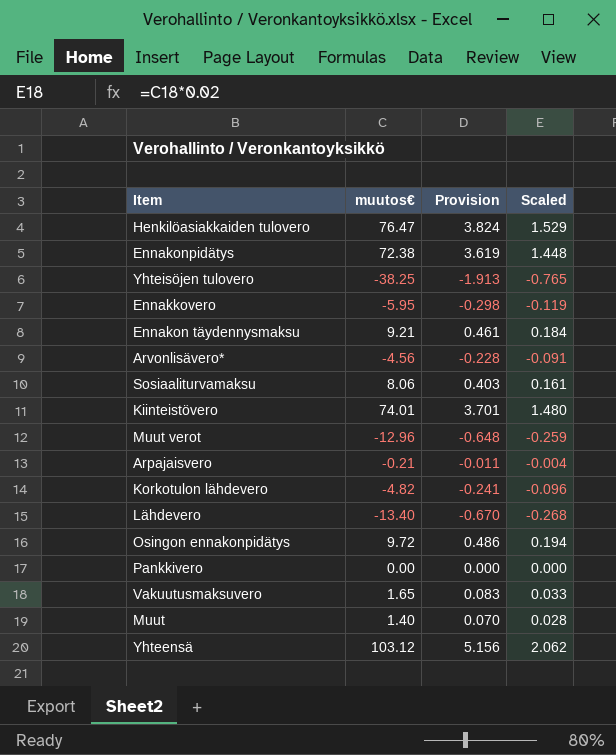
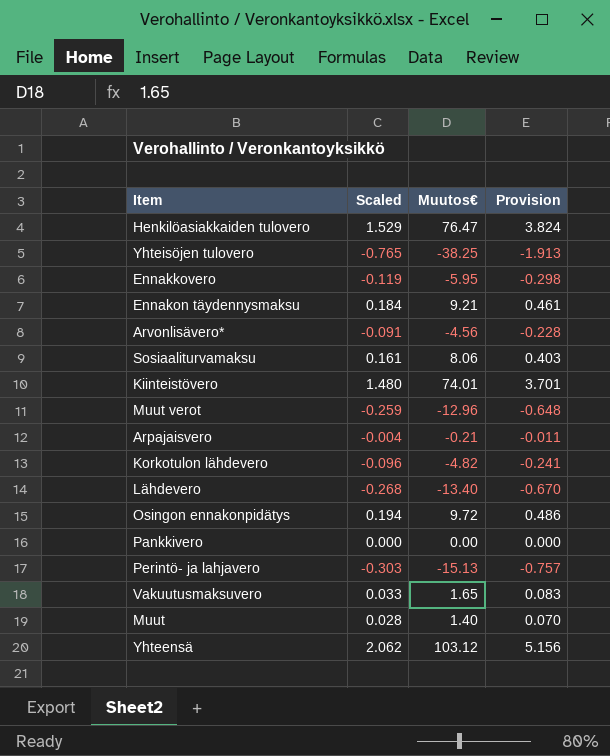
column Scaled | position: 4 -> 2
column name: muutos€ -> Muutos€
row Ennakonpidätys: 72.38 | 3.619 | 1.448 -> none
row Perintö- ja lahjavero: none -> -0.303 | -15.13 | -0.757

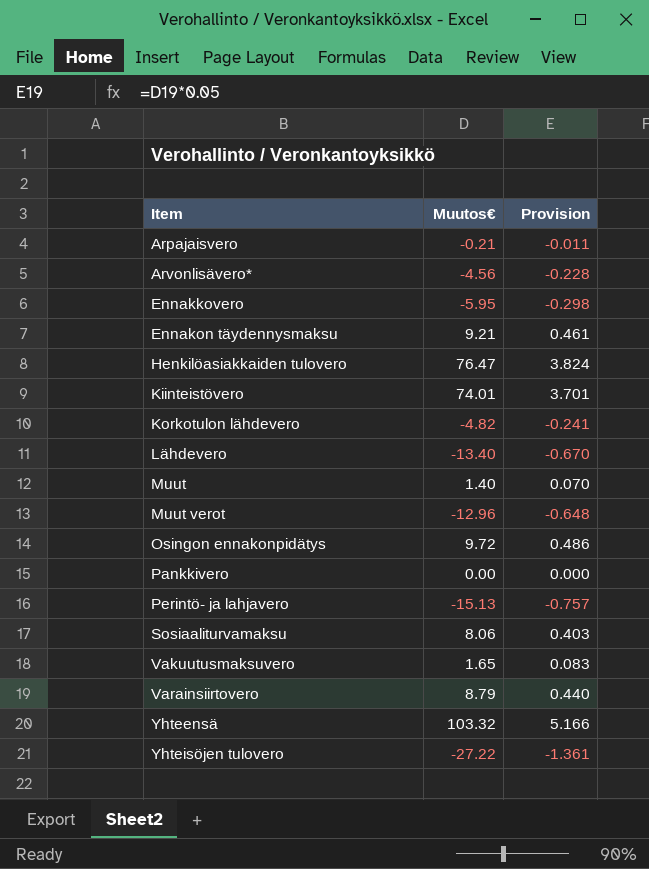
row order: none -> Item ascending
column Scaled | formula: [Muutos€] * 0.02 -> none
row Varainsiirtovero: none -> 8.79 | 0.440
Yhteensä | Muutos€: 103.12 -> 103.32
Yhteensä | Provision: 5.156 -> 5.166
Yhteisöjen tulovero | Muutos€: -38.25 -> -27.22
Yhteisöjen tulovero | Provision: -1.913 -> -1.361

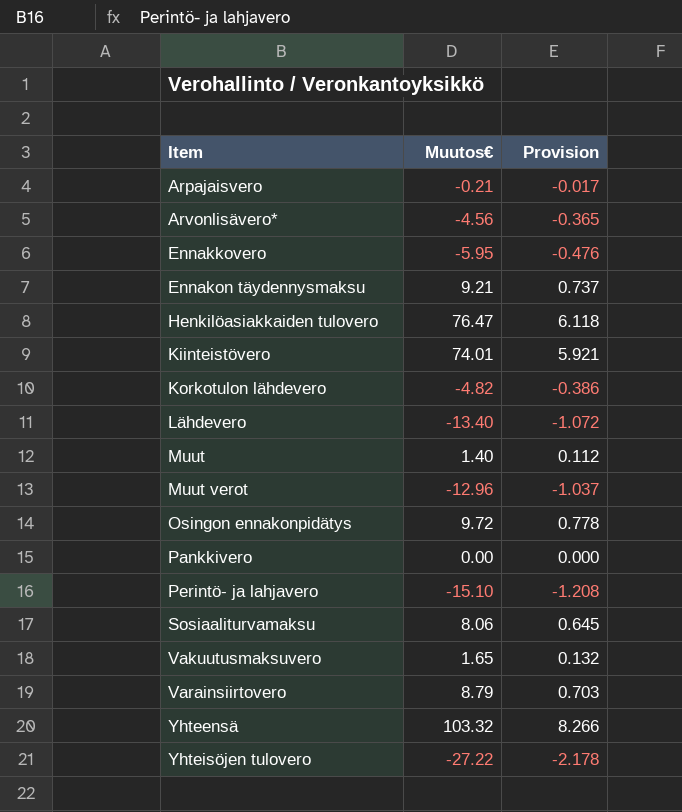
column Provision | formula: [Muutos€] * 0.05 -> [Muutos€] * 0.08
Perintö- ja lahjavero | Muutos€: -15.13 -> -15.10

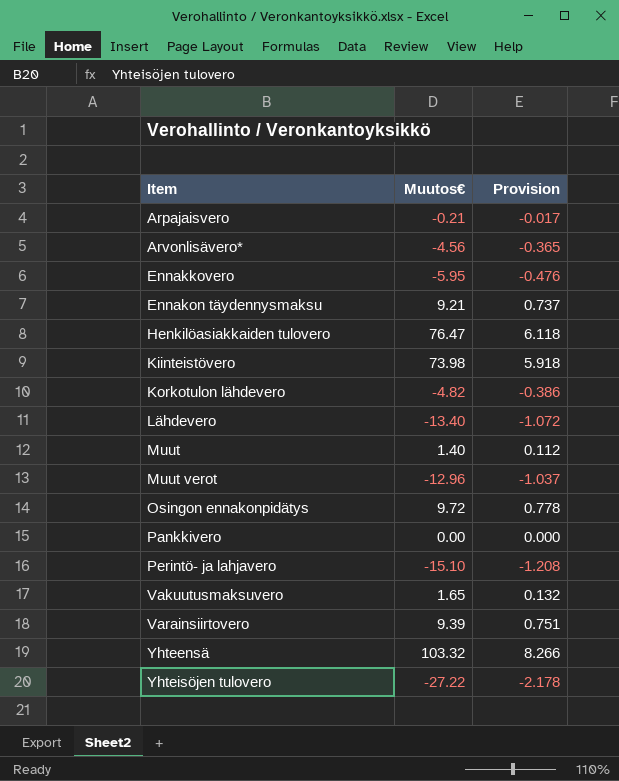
row Sosiaaliturvamaksu: 8.06 | 0.645 -> none
Kiinteistövero | Muutos€: 74.01 -> 73.98
Kiinteistövero | Provision: 5.921 -> 5.918
Varainsiirtovero | Muutos€: 8.79 -> 9.39
Varainsiirtovero | Provision: 0.703 -> 0.751

